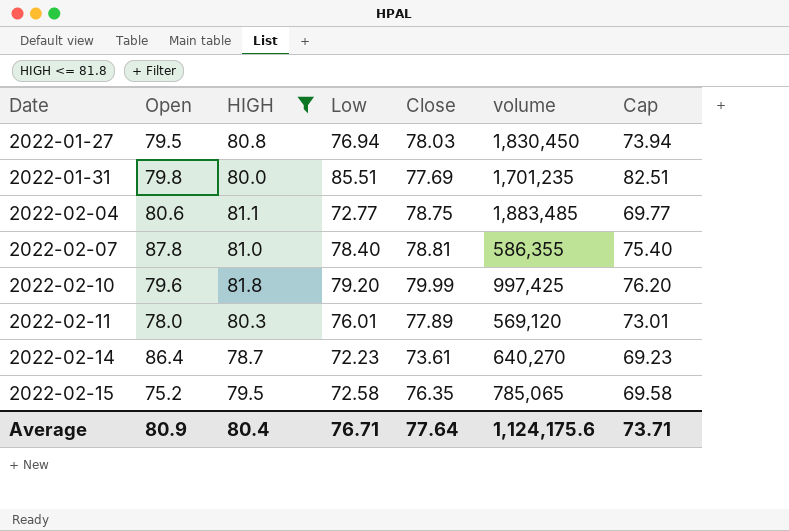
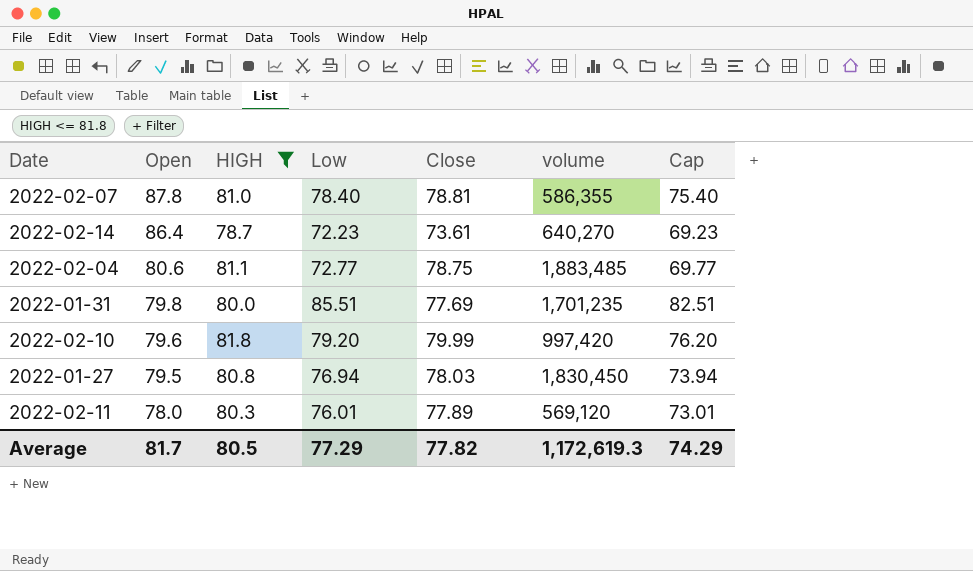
row order: Date ascending -> Open descending
row 2022-02-15: 75.2 | 79.5 | 72.58 | 76.35 | 785,065 | 69.58 -> none
2022-02-10 | volume: 997,425 -> 997,420
Average | Open: 80.9 -> 81.7
Average | HIGH: 80.4 -> 80.5
Average | Low: 76.71 -> 77.29
Average | Close: 77.64 -> 77.82
Average | volume: 1,124,175.6 -> 1,172,619.3
Average | Cap: 73.71 -> 74.29

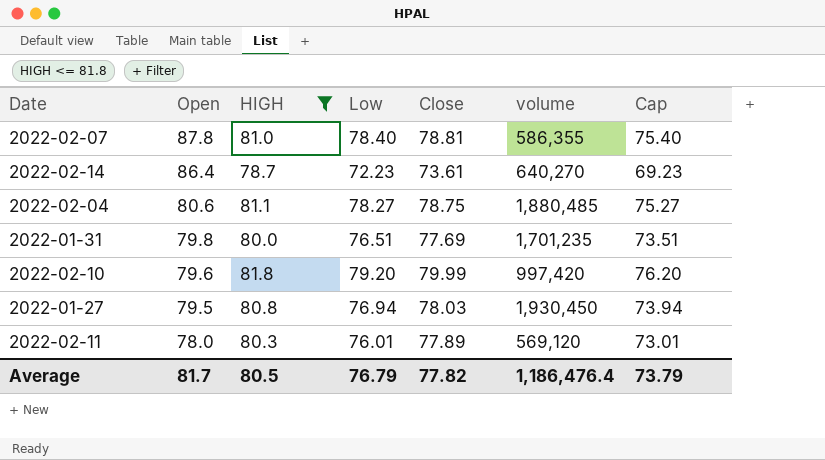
2022-02-04 | Low: 72.77 -> 78.27
2022-02-04 | volume: 1,883,485 -> 1,880,485
2022-02-04 | Cap: 69.77 -> 75.27
2022-01-31 | Low: 85.51 -> 76.51
2022-01-31 | Cap: 82.51 -> 73.51
2022-01-27 | volume: 1,830,450 -> 1,930,450
Average | Low: 77.29 -> 76.79
Average | volume: 1,172,619.3 -> 1,186,476.4
Average | Cap: 74.29 -> 73.79

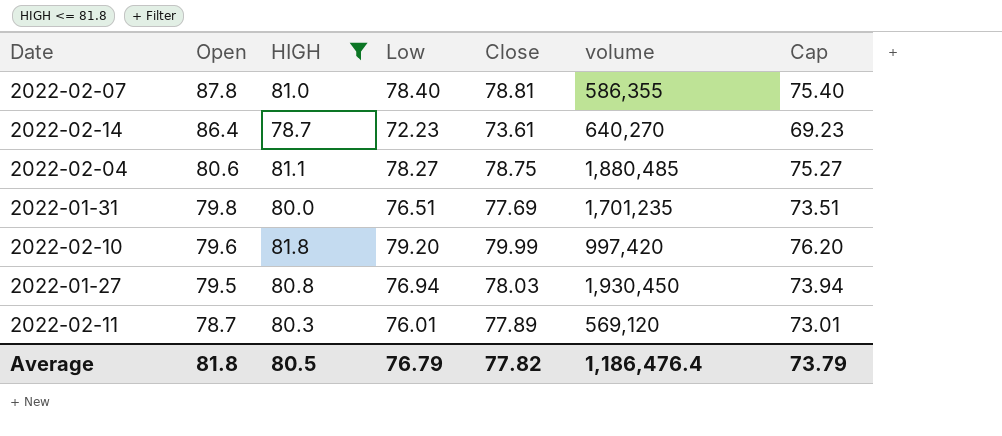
2022-02-11 | Open: 78.0 -> 78.7
Average | Open: 81.7 -> 81.8

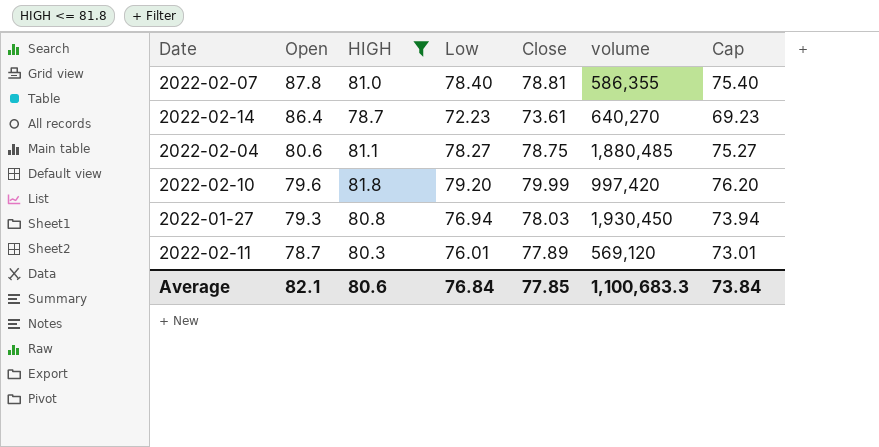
row 2022-01-31: 79.8 | 80.0 | 76.51 | 77.69 | 1,701,235 | 73.51 -> none
2022-01-27 | Open: 79.5 -> 79.3
Average | Open: 81.8 -> 82.1
Average | HIGH: 80.5 -> 80.6
Average | Low: 76.79 -> 76.84
Average | Close: 77.82 -> 77.85
Average | volume: 1,186,476.4 -> 1,100,683.3
Average | Cap: 73.79 -> 73.84

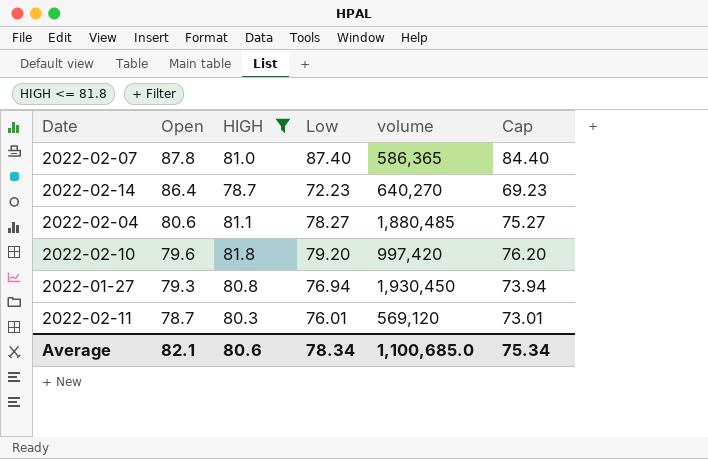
column Close | position: 5 -> none
2022-02-07 | Low: 78.40 -> 87.40
2022-02-07 | volume: 586,355 -> 586,365
2022-02-07 | Cap: 75.40 -> 84.40
Average | Low: 76.84 -> 78.34
Average | volume: 1,100,683.3 -> 1,100,685.0
Average | Cap: 73.84 -> 75.34

